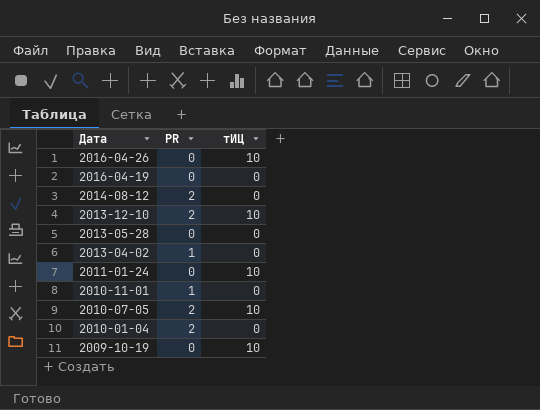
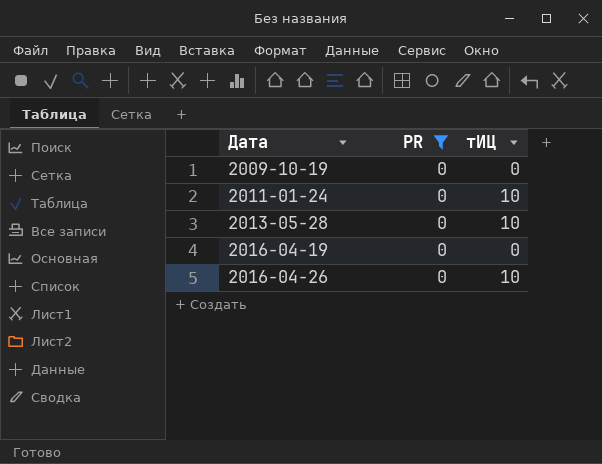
filter: none -> PR = 0
row order: Дата descending -> Дата ascending
2009-10-19 | тИЦ: 10 -> 0
2013-05-28 | тИЦ: 0 -> 10

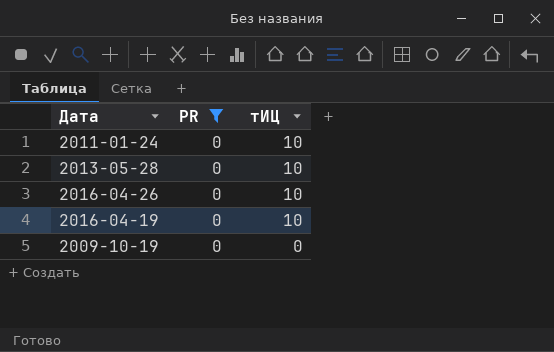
row order: Дата ascending -> тИЦ descending
2016-04-19 | тИЦ: 0 -> 10

